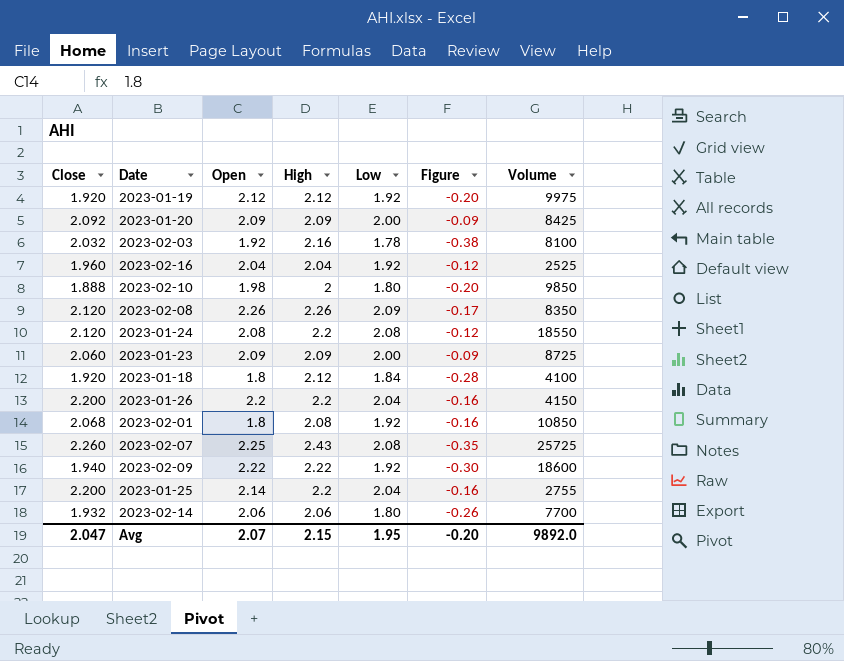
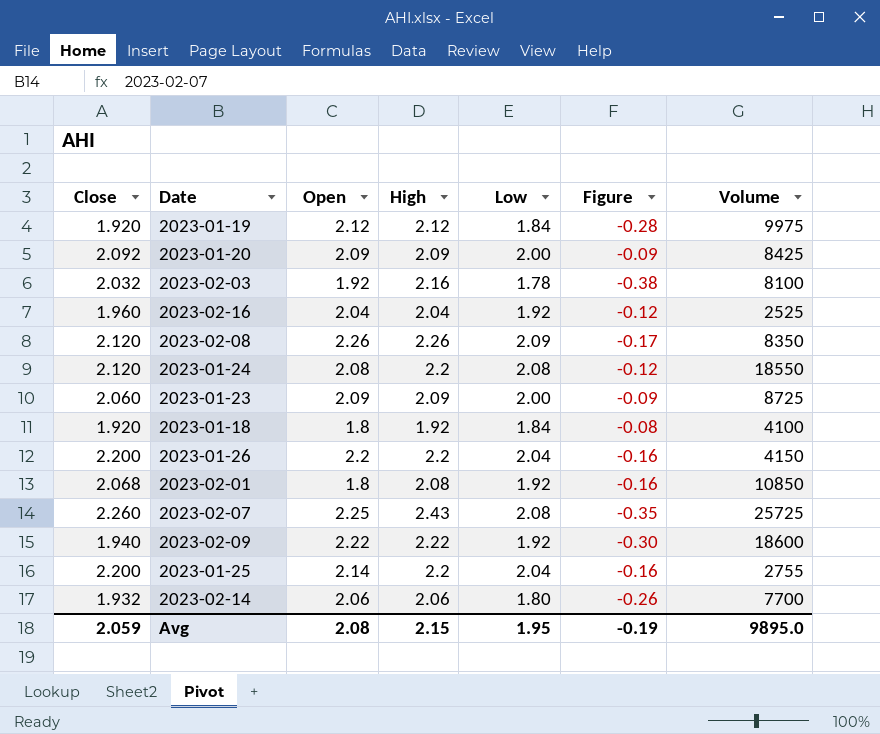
row 2023-02-10: 1.888 | 1.98 | 2 | 1.80 | -0.20 | 9850 -> none
2023-01-19 | Low: 1.92 -> 1.84
2023-01-19 | Figure: -0.20 -> -0.28
2023-01-18 | High: 2.12 -> 1.92
2023-01-18 | Figure: -0.28 -> -0.08
Avg | Close: 2.047 -> 2.059
Avg | Open: 2.07 -> 2.08
Avg | Figure: -0.20 -> -0.19
Avg | Volume: 9892.0 -> 9895.0

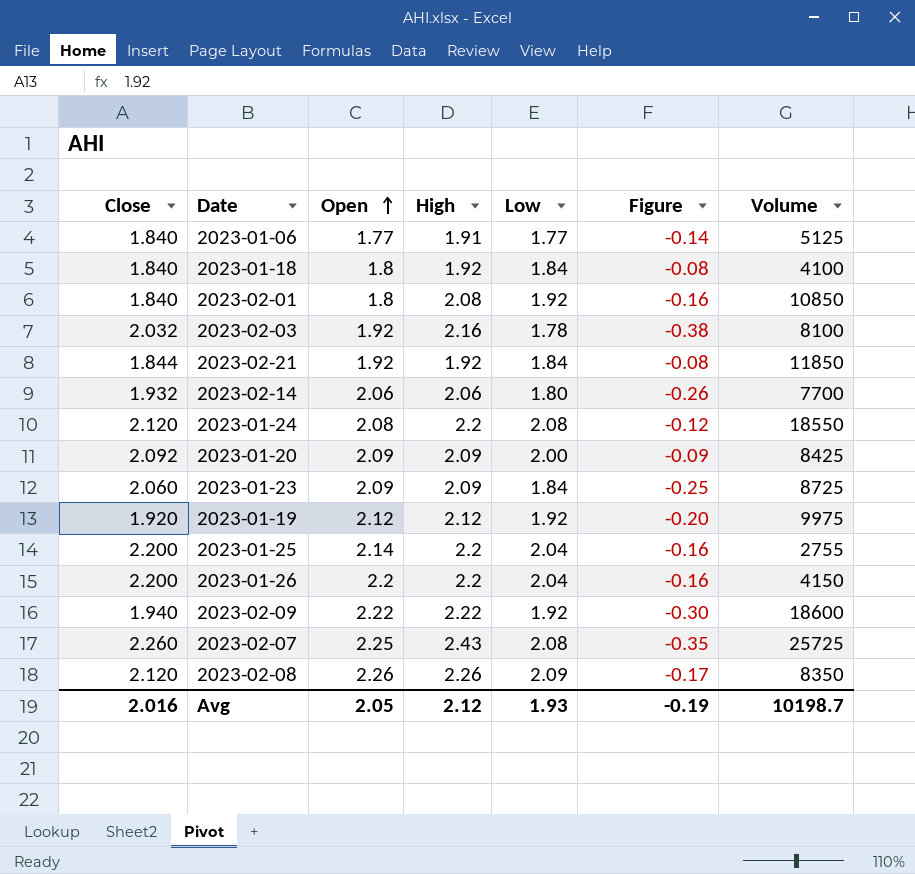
row order: none -> Open ascending
row 2023-02-16: 1.960 | 2.04 | 2.04 | 1.92 | -0.12 | 2525 -> none
row 2023-01-06: none -> 1.840 | 1.77 | 1.91 | 1.77 | -0.14 | 5125
2023-01-18 | Close: 1.920 -> 1.840
2023-02-01 | Close: 2.068 -> 1.840
row 2023-02-21: none -> 1.844 | 1.92 | 1.92 | 1.84 | -0.08 | 11850
2023-01-23 | Low: 2.00 -> 1.84
2023-01-23 | Figure: -0.09 -> -0.25
2023-01-19 | Low: 1.84 -> 1.92
2023-01-19 | Figure: -0.28 -> -0.20
Avg | Close: 2.059 -> 2.016
Avg | Open: 2.08 -> 2.05
Avg | High: 2.15 -> 2.12
Avg | Low: 1.95 -> 1.93
Avg | Volume: 9895.0 -> 10198.7

